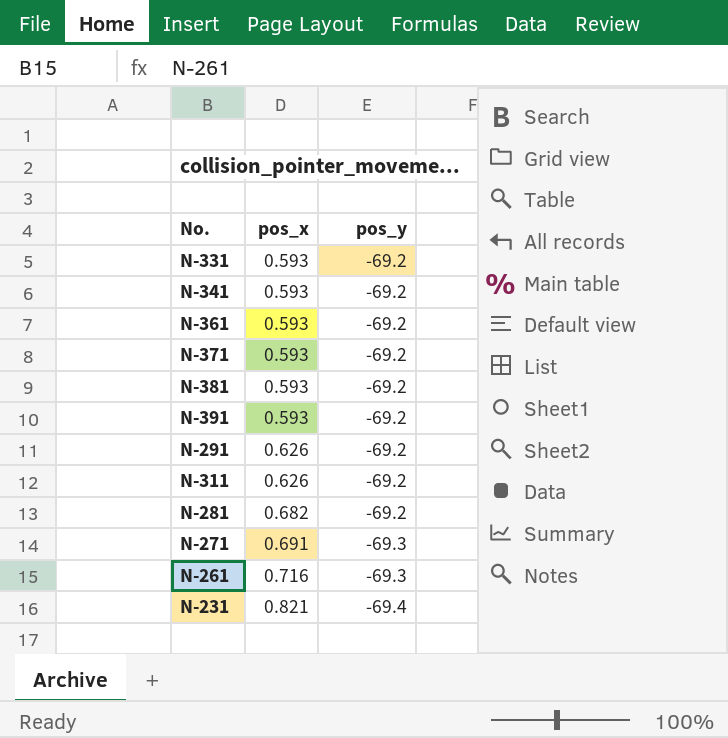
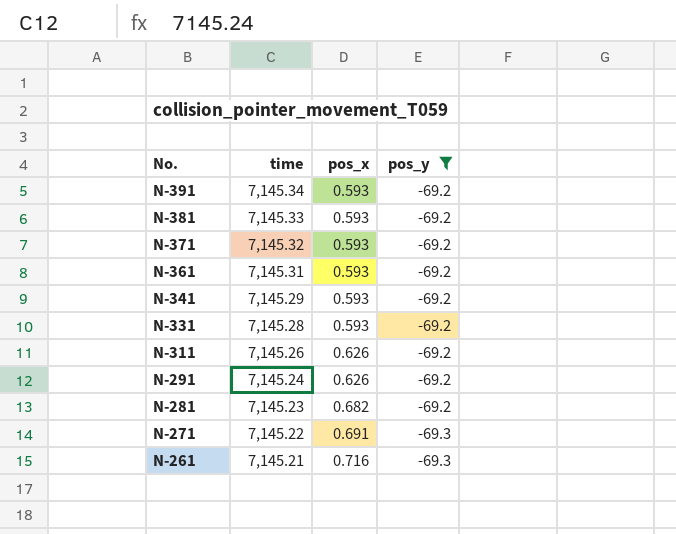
filter: none -> pos_y != -69.4
row order: pos_x ascending -> No. descending
column time | position: none -> 2

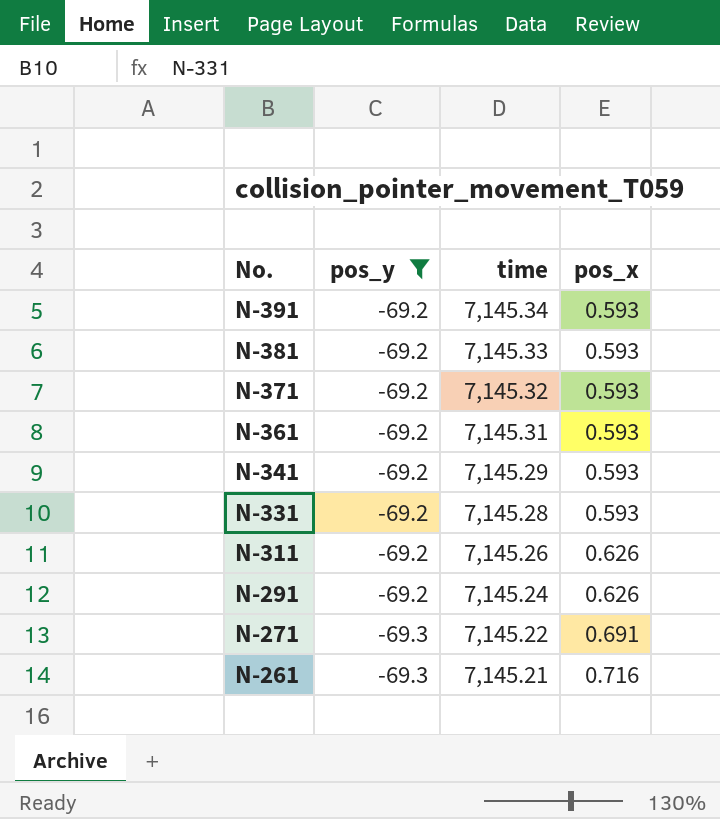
column pos_y | position: 4 -> 2
row N-281: 7,145.23 | 0.682 | -69.2 -> none

